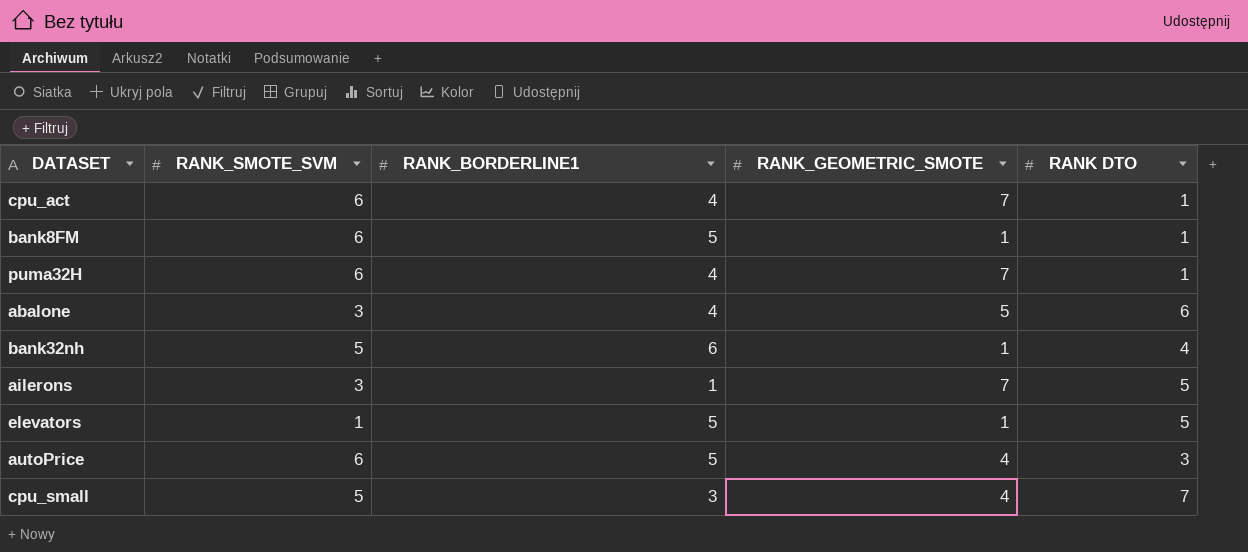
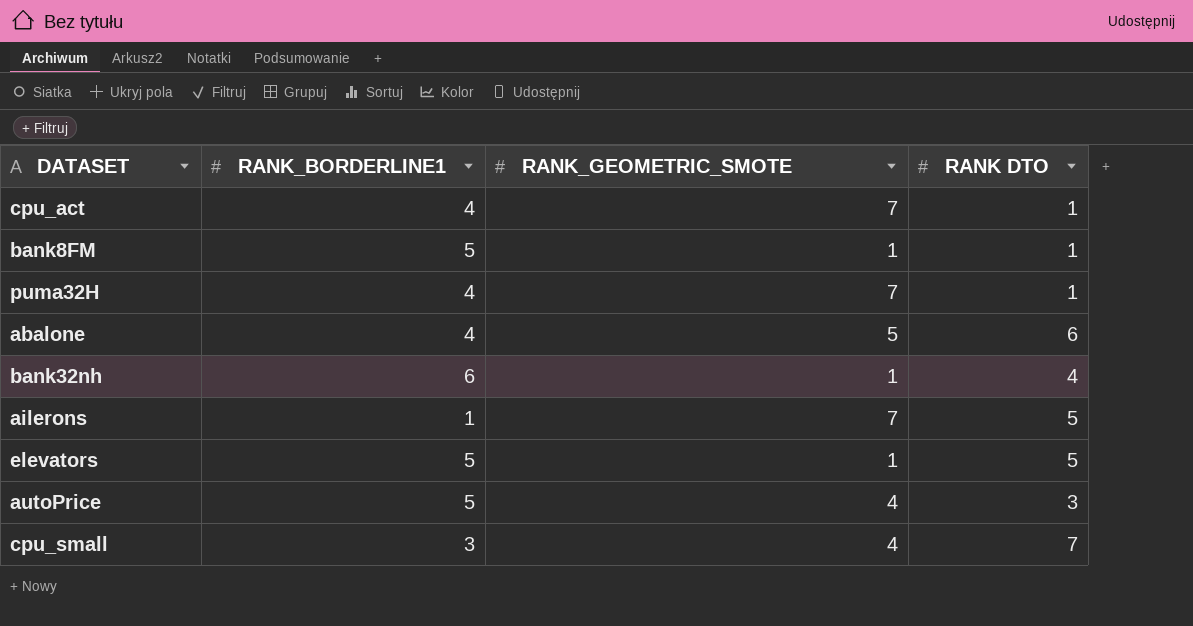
column RANK_SMOTE_SVM | position: 2 -> none

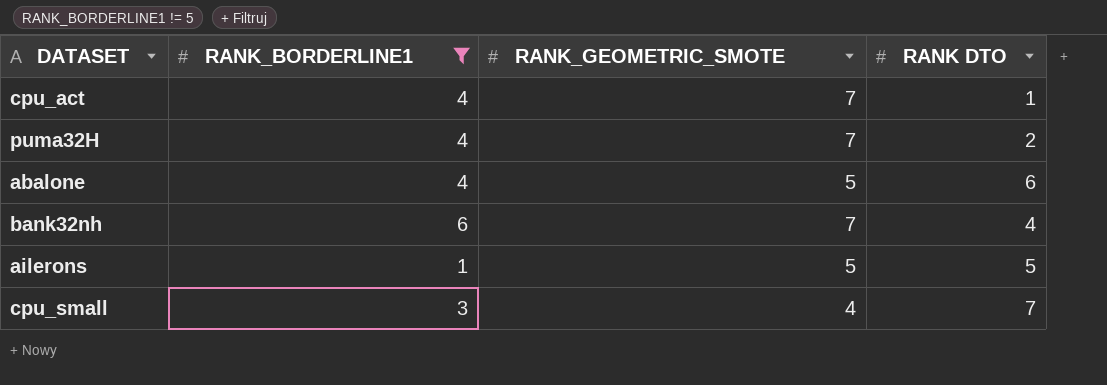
filter: none -> RANK_BORDERLINE1 != 5
puma32H | RANK DTO: 1 -> 2
bank32nh | RANK_GEOMETRIC_SMOTE: 1 -> 7
ailerons | RANK_GEOMETRIC_SMOTE: 7 -> 5

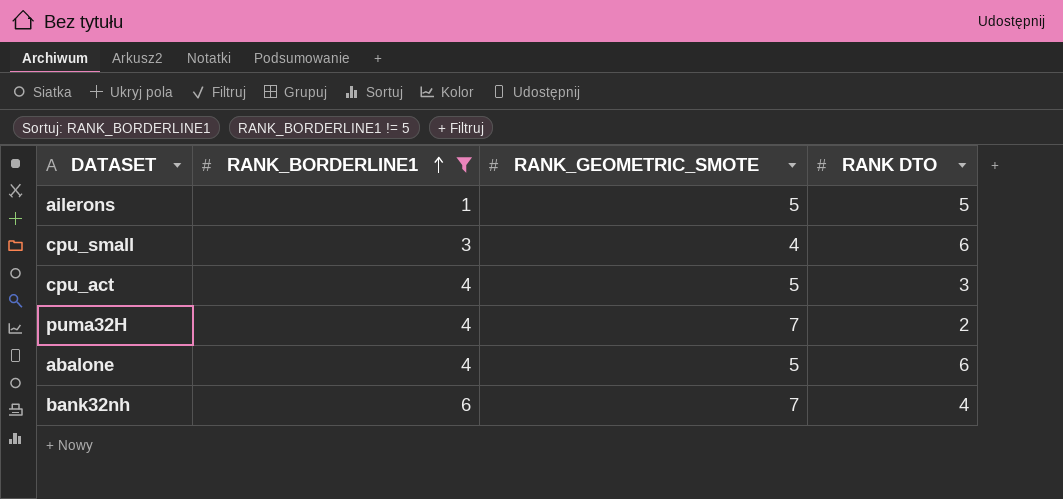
row order: none -> RANK_BORDERLINE1 ascending
cpu_small | RANK DTO: 7 -> 6
cpu_act | RANK_GEOMETRIC_SMOTE: 7 -> 5
cpu_act | RANK DTO: 1 -> 3

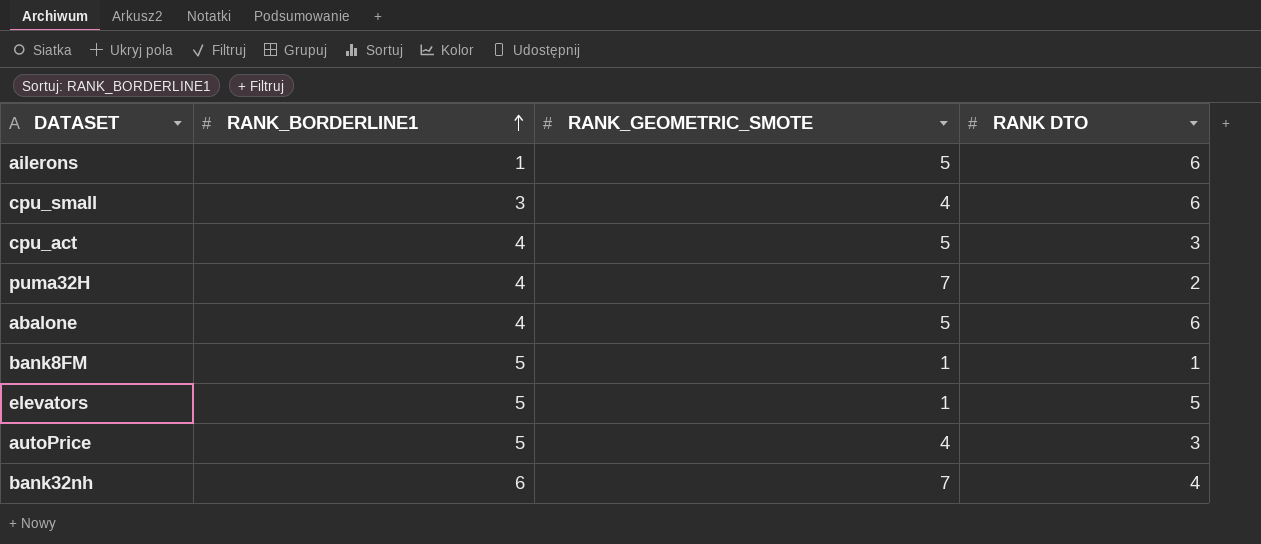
filter: RANK_BORDERLINE1 != 5 -> none
ailerons | RANK DTO: 5 -> 6

